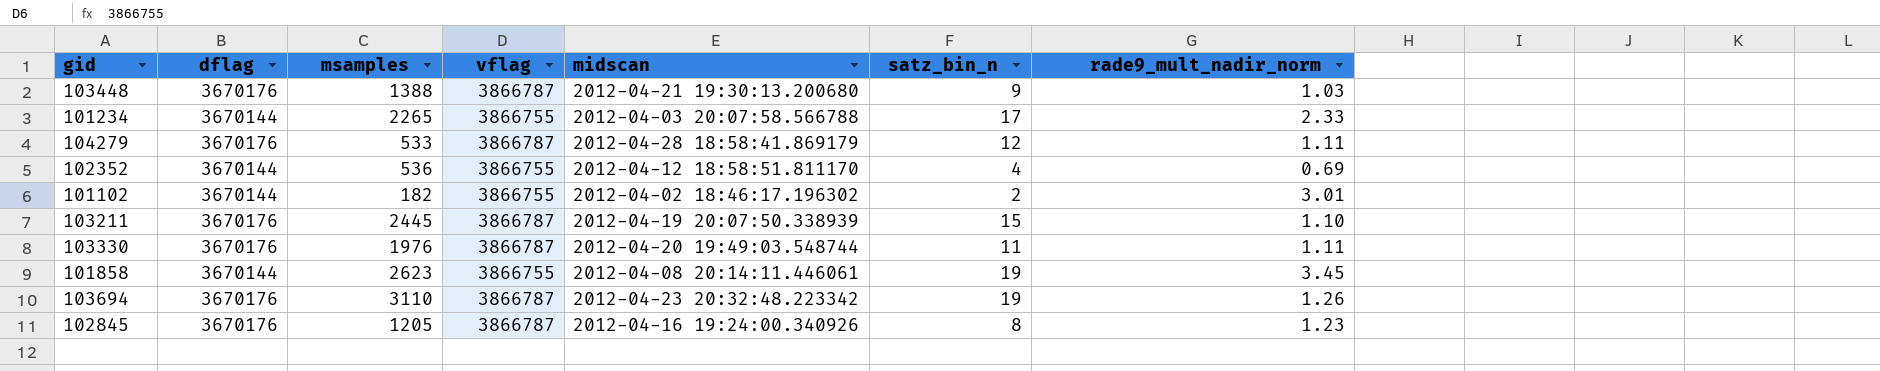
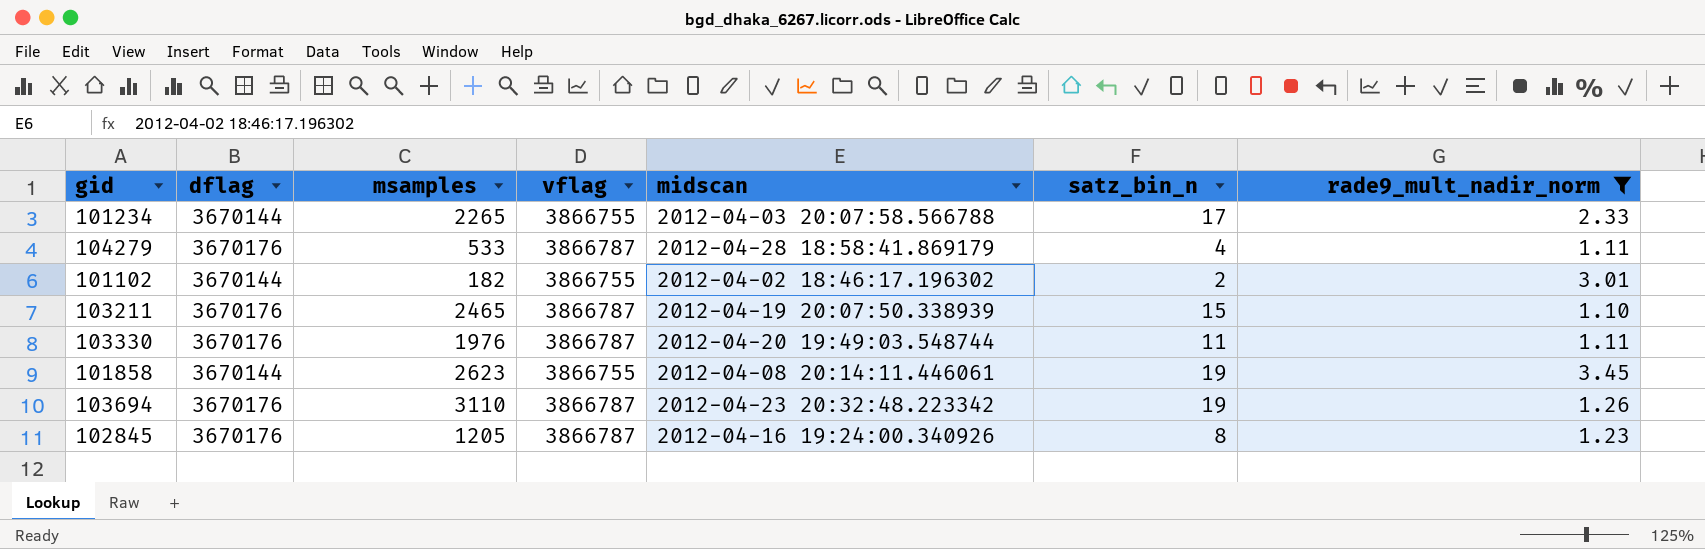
filter: none -> rade9_mult_nadir_norm >= 1.10
104279 | satz_bin_n: 12 -> 4
103211 | msamples: 2445 -> 2465

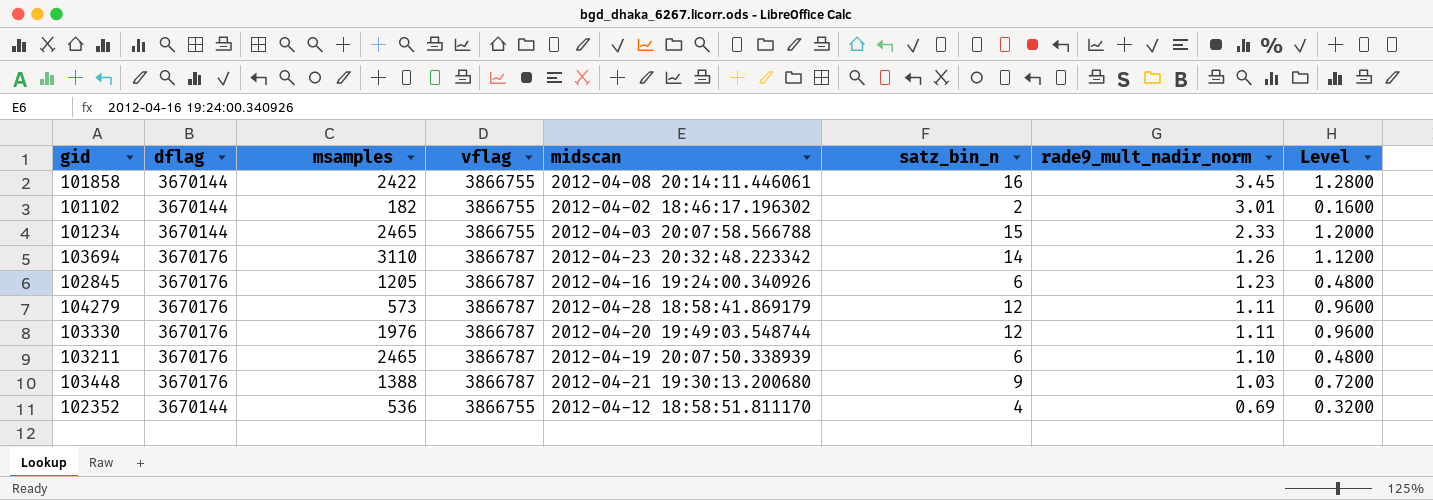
filter: rade9_mult_nadir_norm >= 1.10 -> none
row order: none -> rade9_mult_nadir_norm descending
column Level | formula: none -> [satz_bin_n] * 0.08
101858 | msamples: 2623 -> 2422
101858 | satz_bin_n: 19 -> 16
101234 | msamples: 2265 -> 2465
101234 | satz_bin_n: 17 -> 15
103694 | satz_bin_n: 19 -> 14
102845 | satz_bin_n: 8 -> 6
104279 | msamples: 533 -> 573
104279 | satz_bin_n: 4 -> 12
103330 | satz_bin_n: 11 -> 12
103211 | satz_bin_n: 15 -> 6

